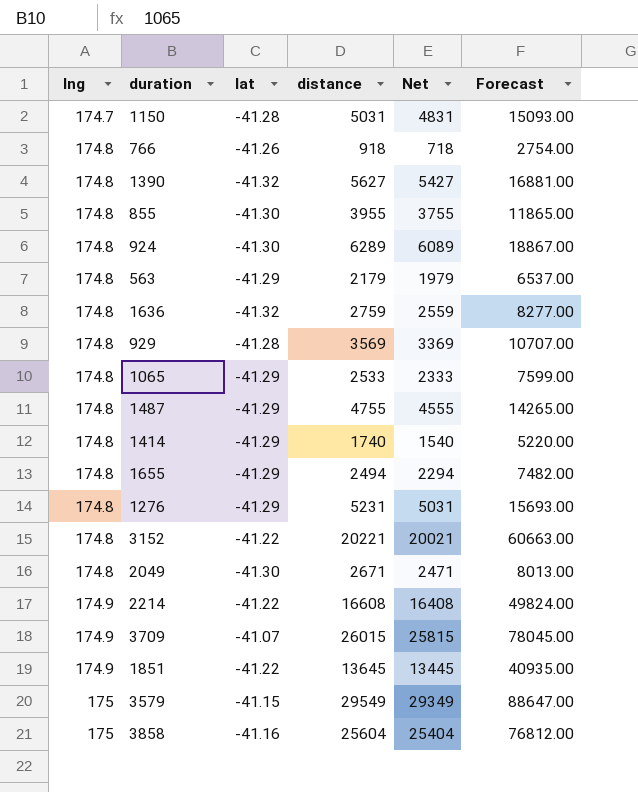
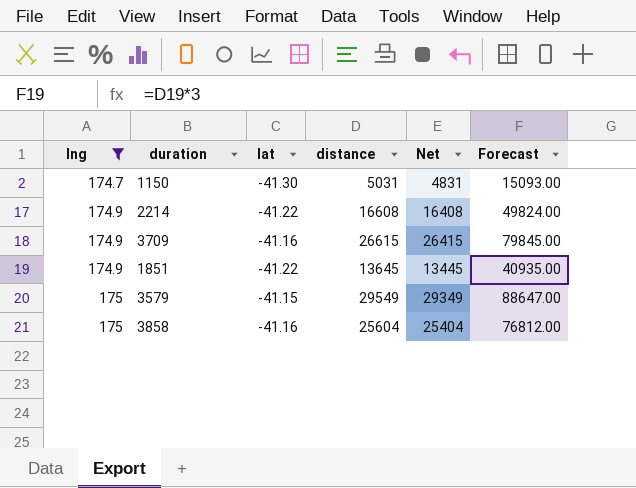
filter: none -> lng != 174.8
1150 | lat: -41.28 -> -41.30
3709 | lat: -41.07 -> -41.16
3709 | distance: 26015 -> 26615
3709 | Net: 25815 -> 26415
3709 | Forecast: 78045.00 -> 79845.00

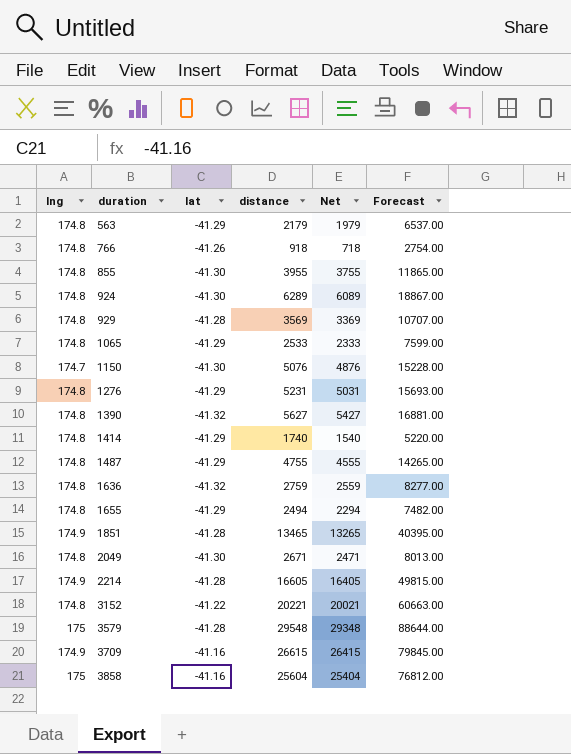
filter: lng != 174.8 -> none
row order: lng ascending -> duration ascending
1150 | distance: 5031 -> 5076
1150 | Net: 4831 -> 4876
1150 | Forecast: 15093.00 -> 15228.00
1851 | lat: -41.22 -> -41.28
1851 | distance: 13645 -> 13465
1851 | Net: 13445 -> 13265
1851 | Forecast: 40935.00 -> 40395.00
2214 | lat: -41.22 -> -41.28
2214 | distance: 16608 -> 16605
2214 | Net: 16408 -> 16405
2214 | Forecast: 49824.00 -> 49815.00
3579 | lat: -41.15 -> -41.28
3579 | distance: 29549 -> 29548
3579 | Net: 29349 -> 29348
3579 | Forecast: 88647.00 -> 88644.00

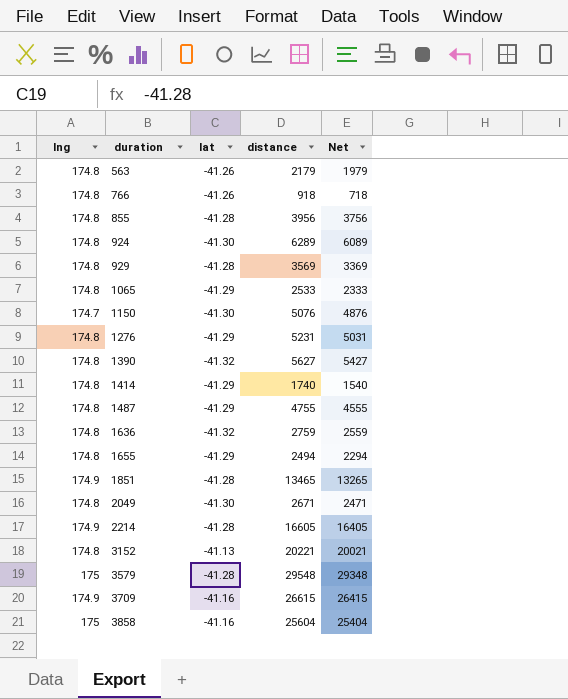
column Forecast | formula: [distance] * 3 -> none
563 | lat: -41.29 -> -41.26
855 | lat: -41.30 -> -41.28
855 | distance: 3955 -> 3956
855 | Net: 3755 -> 3756
3152 | lat: -41.22 -> -41.13

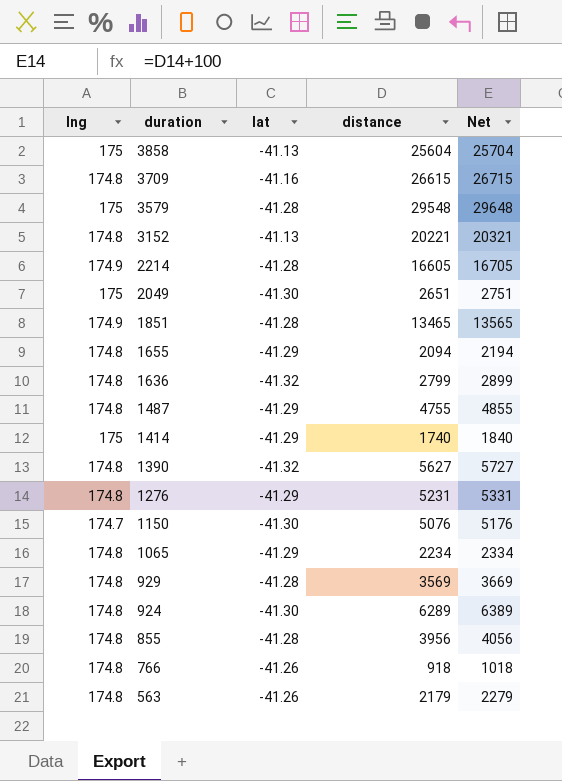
row order: duration ascending -> duration descending
column Net | formula: [distance] - 200 -> [distance] + 100
3858 | lat: -41.16 -> -41.13
3709 | lng: 174.9 -> 174.8
2049 | lng: 174.8 -> 175
2049 | distance: 2671 -> 2651
1655 | distance: 2494 -> 2094
1636 | distance: 2759 -> 2799
1414 | lng: 174.8 -> 175
1065 | distance: 2533 -> 2234

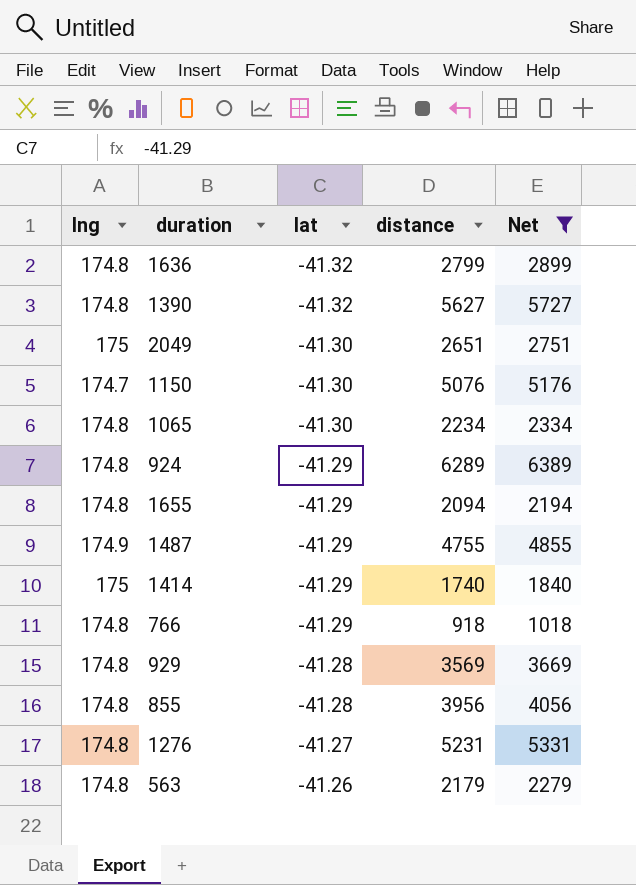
filter: none -> Net <= 6389
row order: duration descending -> lat ascending
1065 | lat: -41.29 -> -41.30
924 | lat: -41.30 -> -41.29
1487 | lng: 174.8 -> 174.9
766 | lat: -41.26 -> -41.29
1276 | lat: -41.29 -> -41.27

